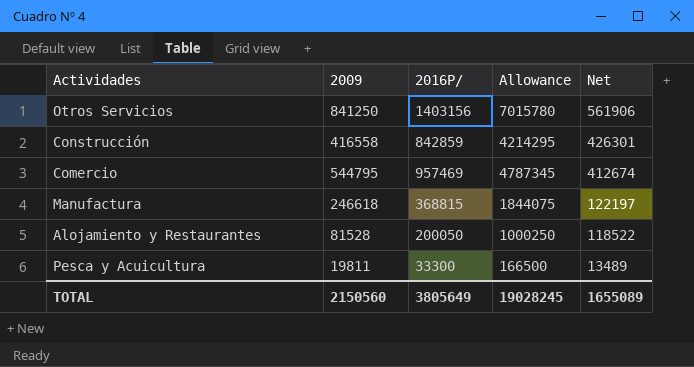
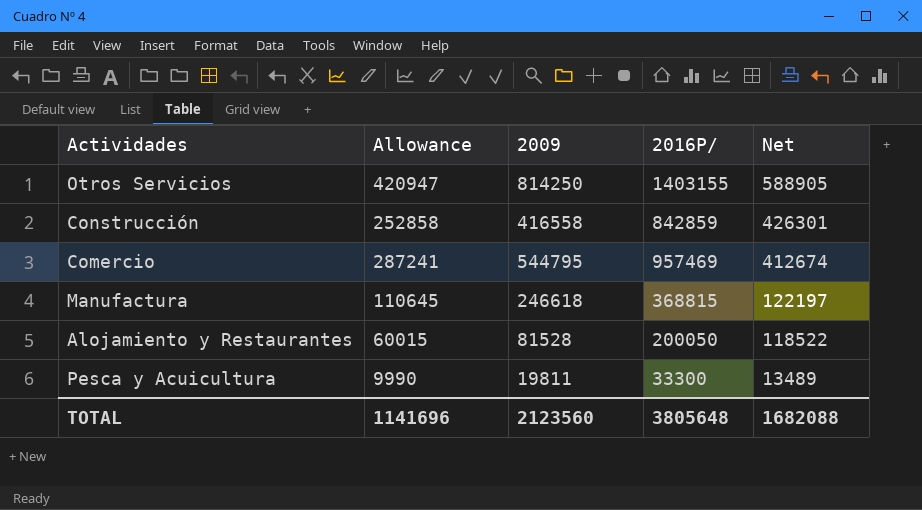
column Allowance | formula: [2016P/] * 5 -> [2016P/] * 0.3
column Allowance | position: 4 -> 2
Otros Servicios | 2009: 841250 -> 814250
Otros Servicios | 2016P/: 1403156 -> 1403155
Otros Servicios | Net: 561906 -> 588905
TOTAL | Allowance: 19028245 -> 1141696
TOTAL | 2009: 2150560 -> 2123560
TOTAL | 2016P/: 3805649 -> 3805648
TOTAL | Net: 1655089 -> 1682088

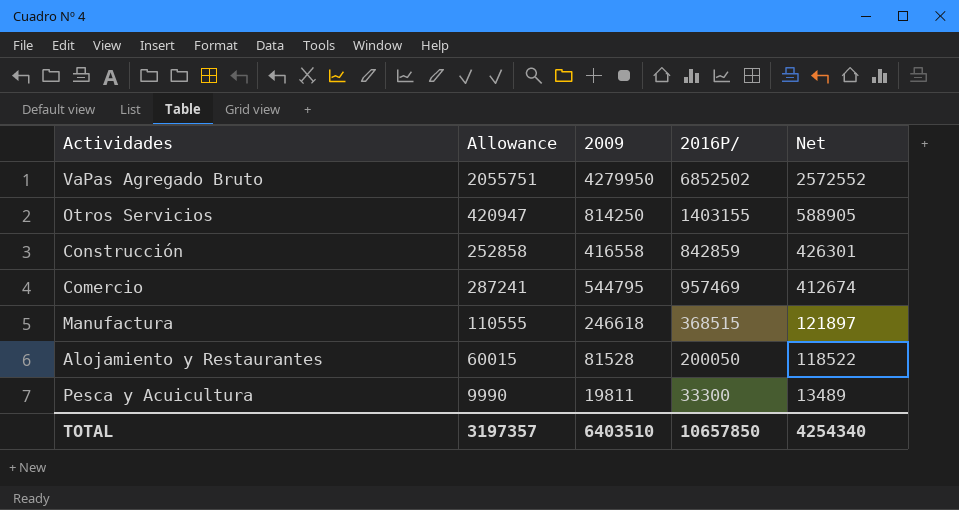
row VaPas Agregado Bruto: none -> 2055751 | 4279950 | 6852502 | 2572552
Manufactura | Allowance: 110645 -> 110555
Manufactura | 2016P/: 368815 -> 368515
Manufactura | Net: 122197 -> 121897
TOTAL | Allowance: 1141696 -> 3197357
TOTAL | 2009: 2123560 -> 6403510
TOTAL | 2016P/: 3805648 -> 10657850
TOTAL | Net: 1682088 -> 4254340

